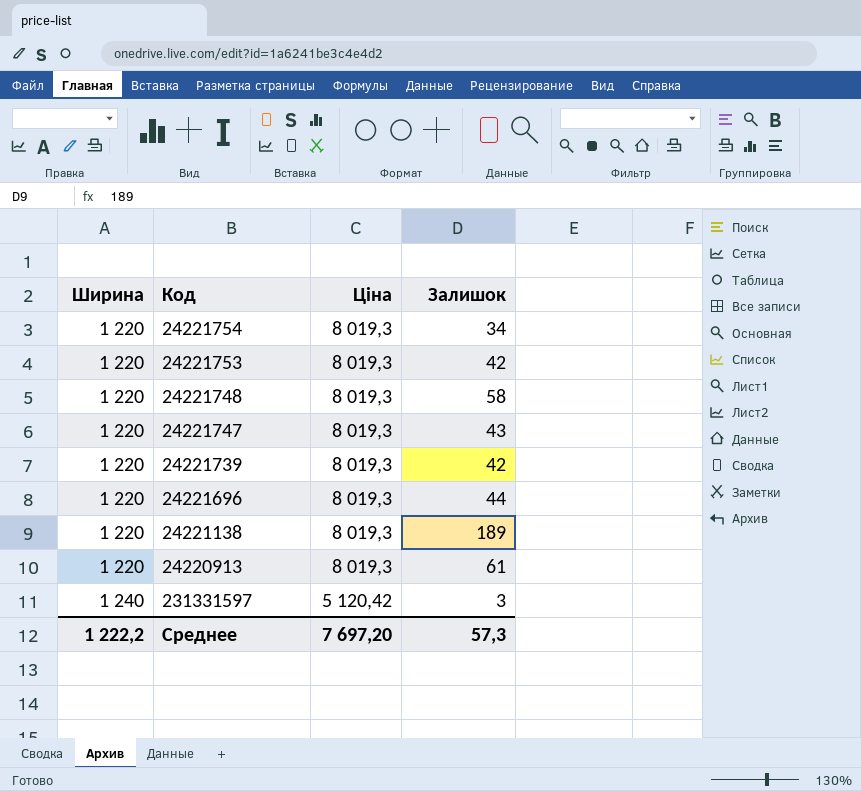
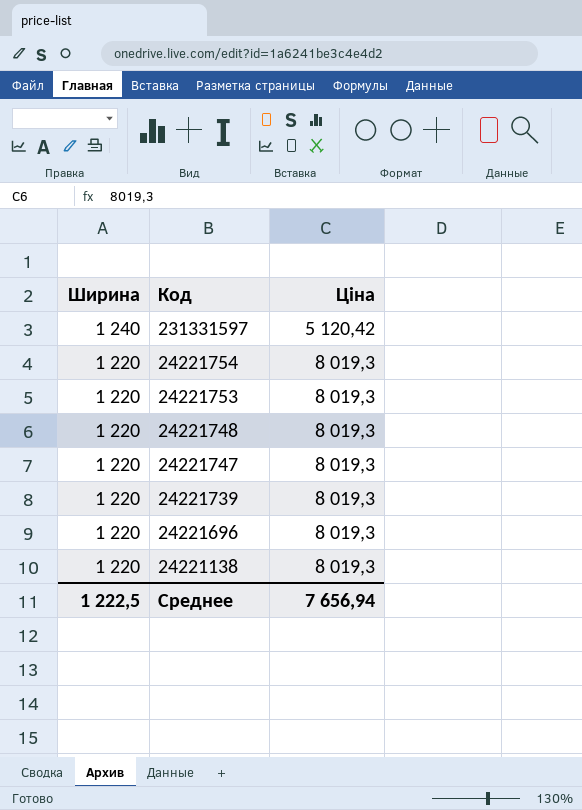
row order: Ширина ascending -> Ширина descending
column Залишок | position: 4 -> none
row 24220913: 1 220 | 8 019,3 | 61 -> none
Среднее | Ширина: 1 222,2 -> 1 222,5
Среднее | Ціна: 7 697,20 -> 7 656,94

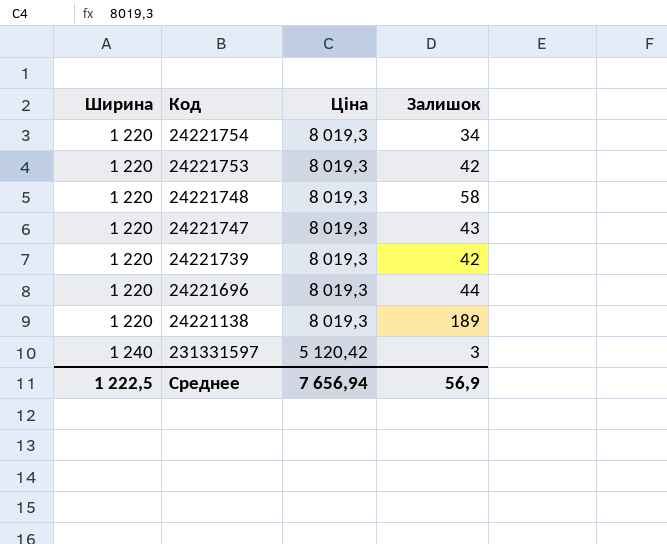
row order: Ширина descending -> Ширина ascending
column Залишок | position: none -> 4

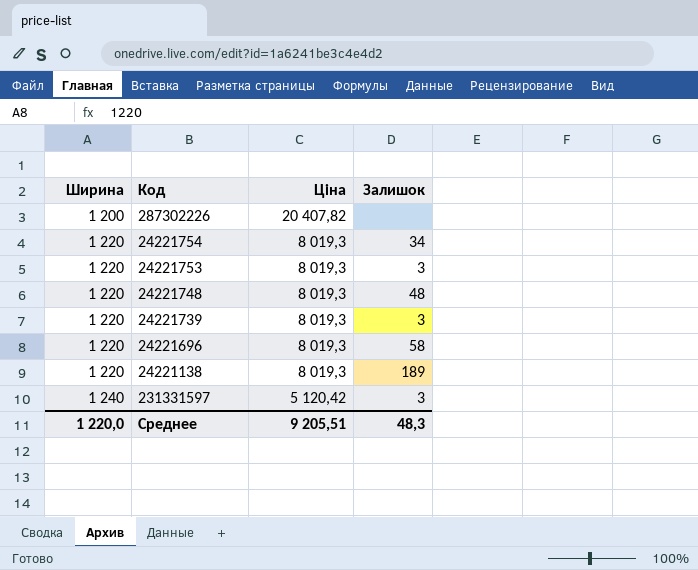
row 24221747: 1 220 | 8 019,3 | 43 -> none
row 287302226: none -> 1 200 | 20 407,82 | none
24221753 | Залишок: 42 -> 3
24221748 | Залишок: 58 -> 48
24221739 | Залишок: 42 -> 3
24221696 | Залишок: 44 -> 58
Среднее | Ширина: 1 222,5 -> 1 220,0
Среднее | Ціна: 7 656,94 -> 9 205,51
Среднее | Залишок: 56,9 -> 48,3

